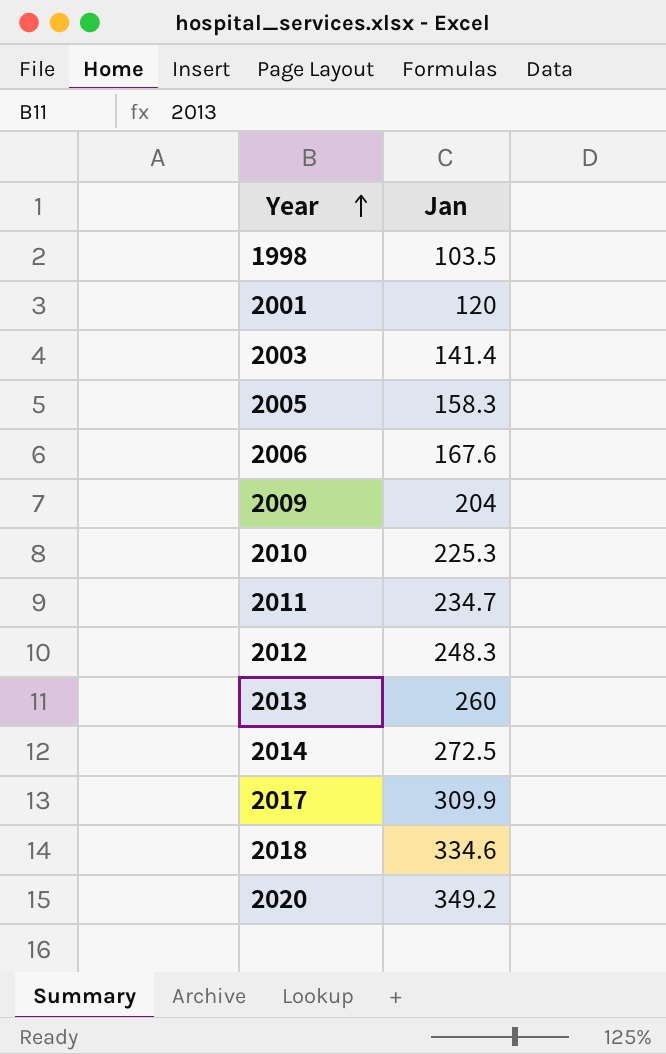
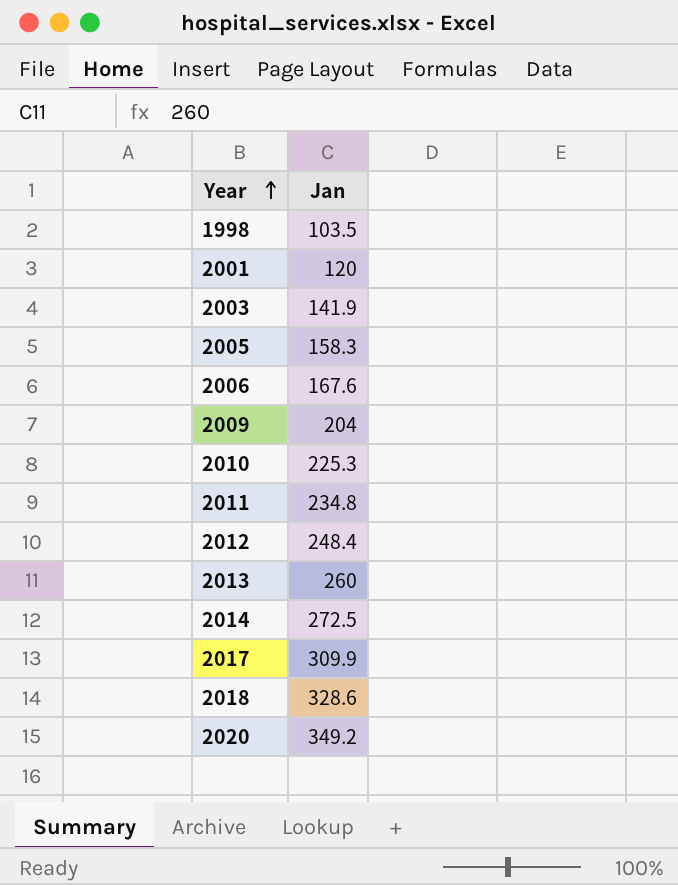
2003 | Jan: 141.4 -> 141.9
2011 | Jan: 234.7 -> 234.8
2012 | Jan: 248.3 -> 248.4
2018 | Jan: 334.6 -> 328.6

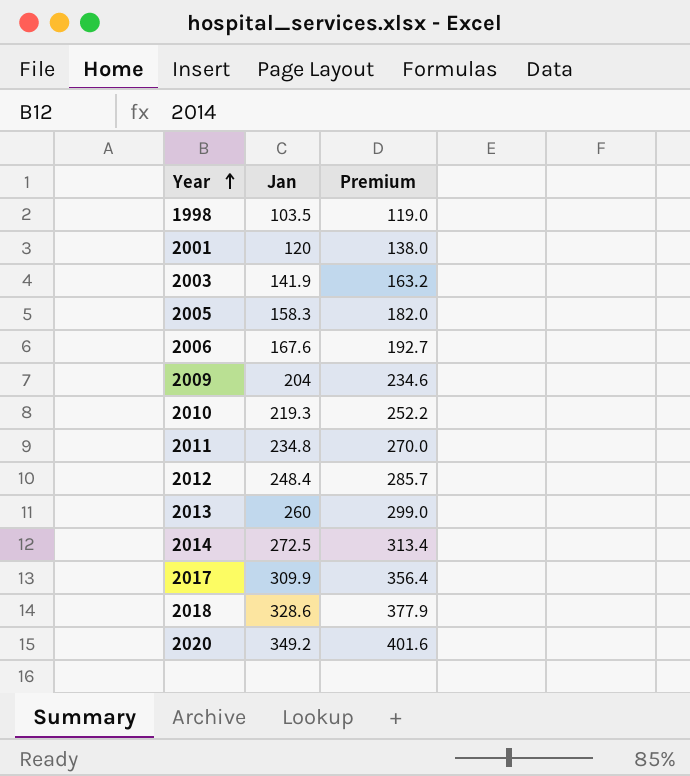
column Premium | formula: none -> [Jan] * 1.15
2010 | Jan: 225.3 -> 219.3

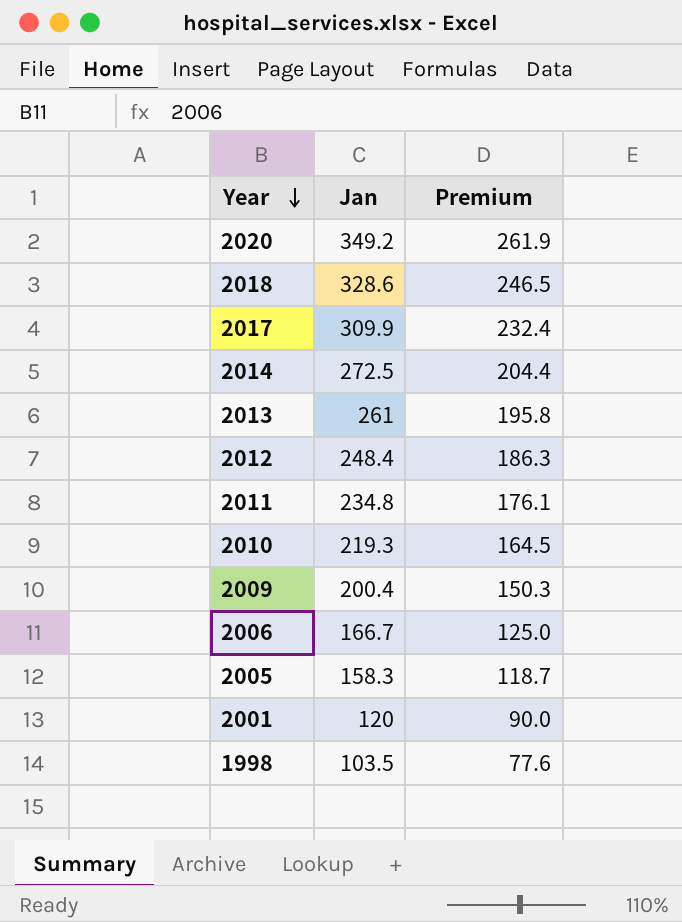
row order: Year ascending -> Year descending
column Premium | formula: [Jan] * 1.15 -> [Jan] * 0.75
row 2003: 141.9 | 163.2 -> none
2013 | Jan: 260 -> 261
2009 | Jan: 204 -> 200.4
2006 | Jan: 167.6 -> 166.7

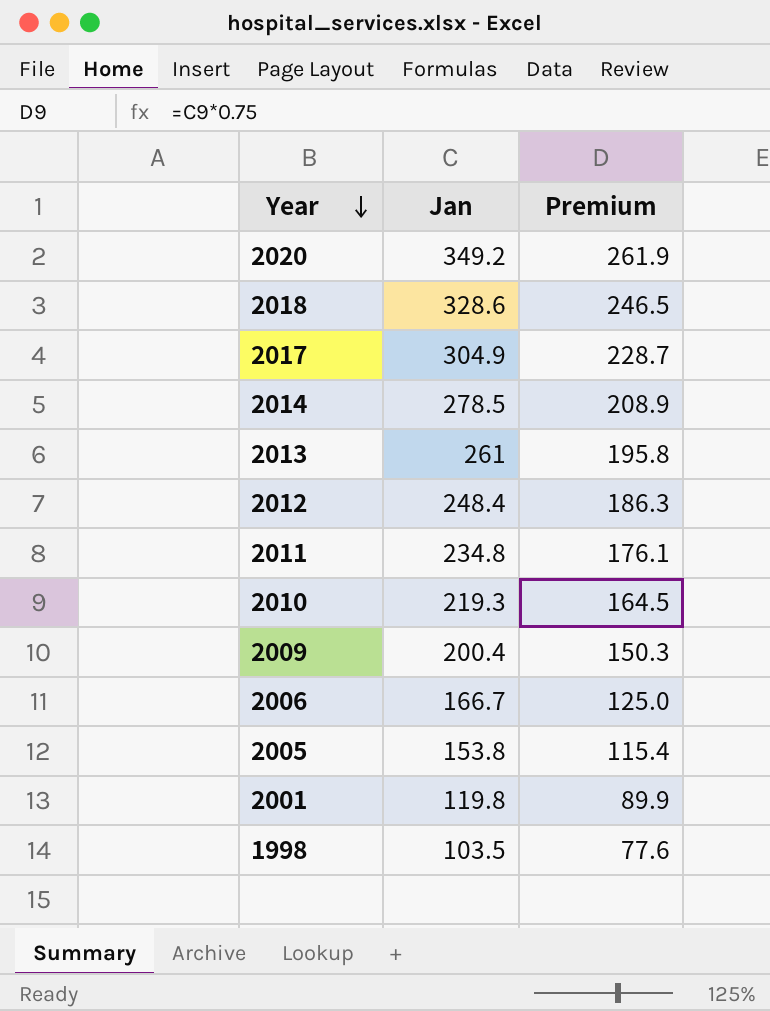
2017 | Jan: 309.9 -> 304.9
2017 | Premium: 232.4 -> 228.7
2014 | Jan: 272.5 -> 278.5
2014 | Premium: 204.4 -> 208.9
2005 | Jan: 158.3 -> 153.8
2005 | Premium: 118.7 -> 115.4
2001 | Jan: 120 -> 119.8
2001 | Premium: 90.0 -> 89.9

